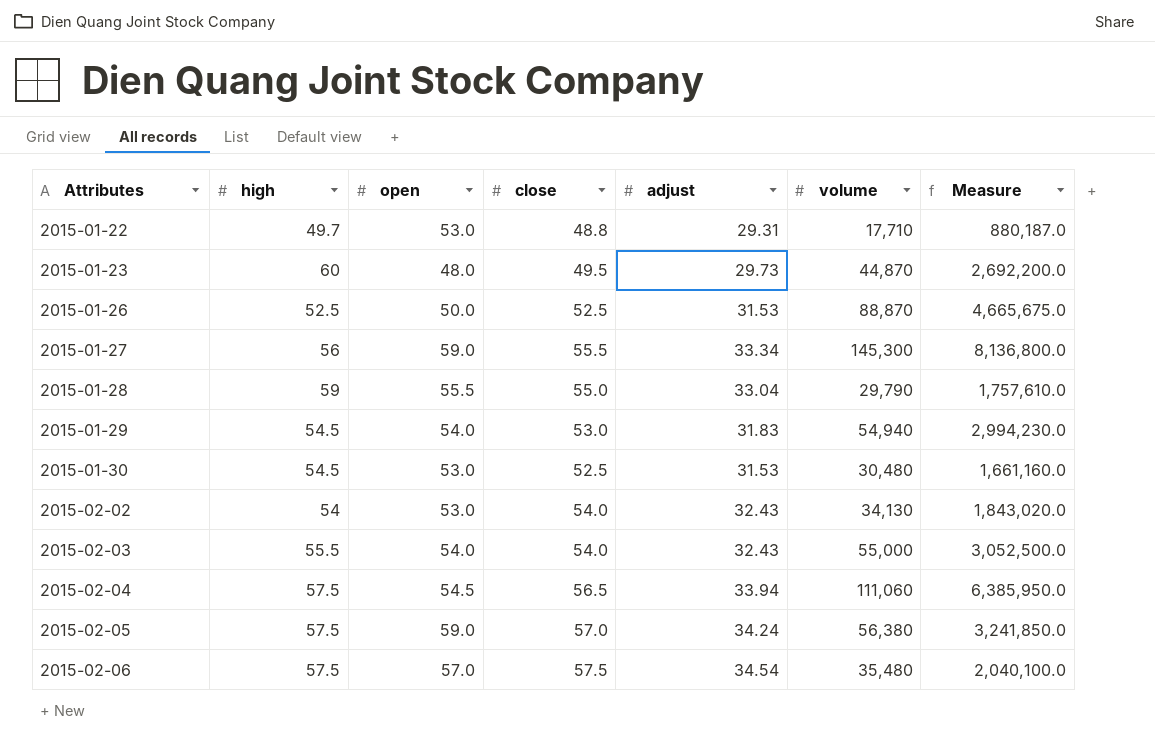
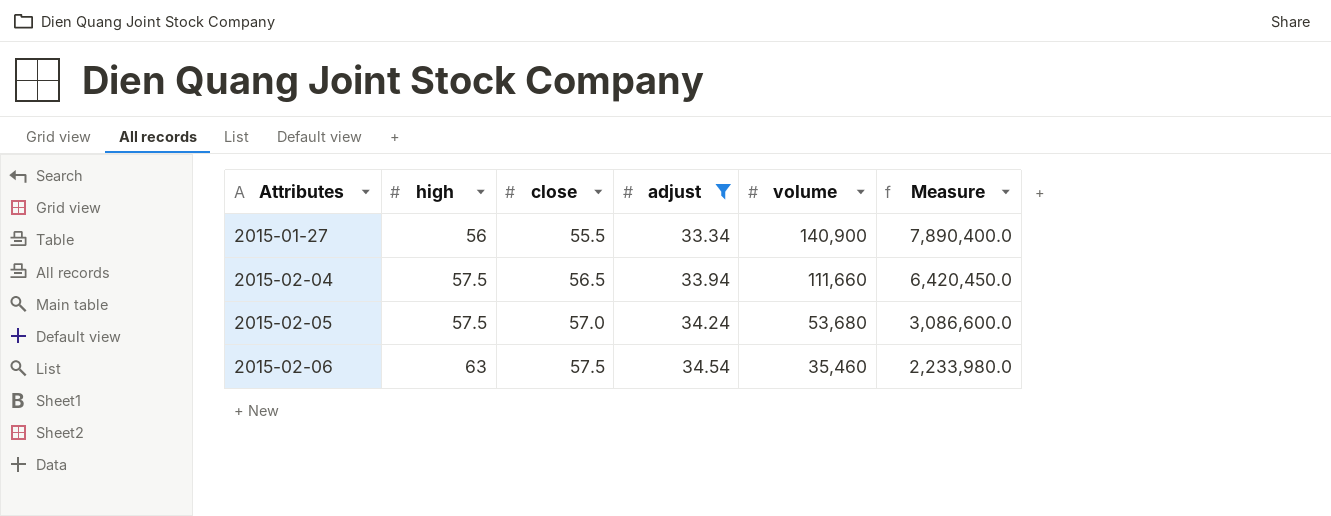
filter: none -> adjust >= 33.34
column open | position: 3 -> none
2015-01-27 | volume: 145,300 -> 140,900
2015-01-27 | Measure: 8,136,800.0 -> 7,890,400.0
2015-02-04 | volume: 111,060 -> 111,660
2015-02-04 | Measure: 6,385,950.0 -> 6,420,450.0
2015-02-05 | volume: 56,380 -> 53,680
2015-02-05 | Measure: 3,241,850.0 -> 3,086,600.0
2015-02-06 | high: 57.5 -> 63
2015-02-06 | volume: 35,480 -> 35,460
2015-02-06 | Measure: 2,040,100.0 -> 2,233,980.0

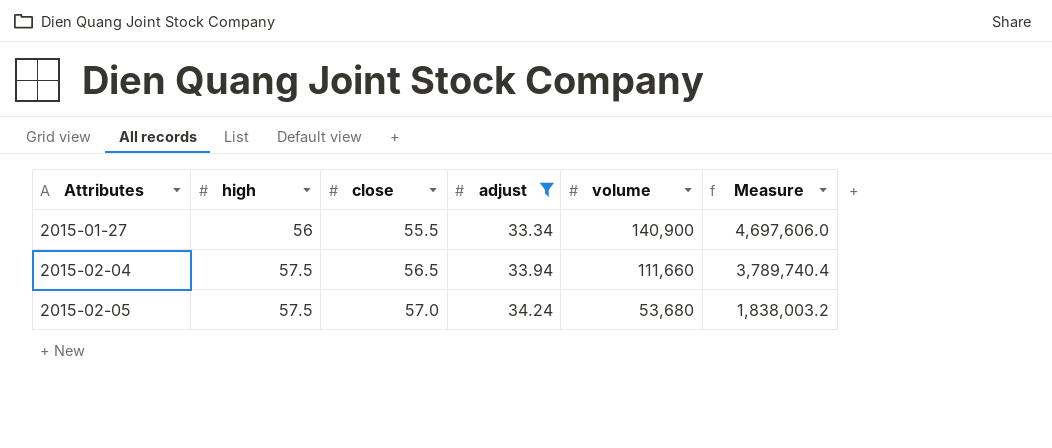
column Measure | formula: [high] * [volume] -> [adjust] * [volume]
row 2015-02-06: 63 | 57.5 | 34.54 | 35,460 | 2,233,980.0 -> none

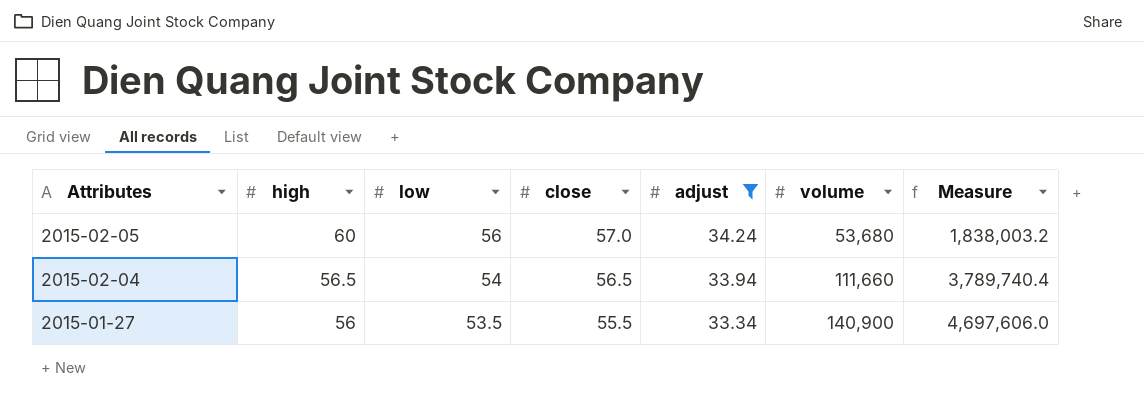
row order: Attributes ascending -> Attributes descending
column low | position: none -> 3
2015-02-05 | high: 57.5 -> 60
2015-02-04 | high: 57.5 -> 56.5

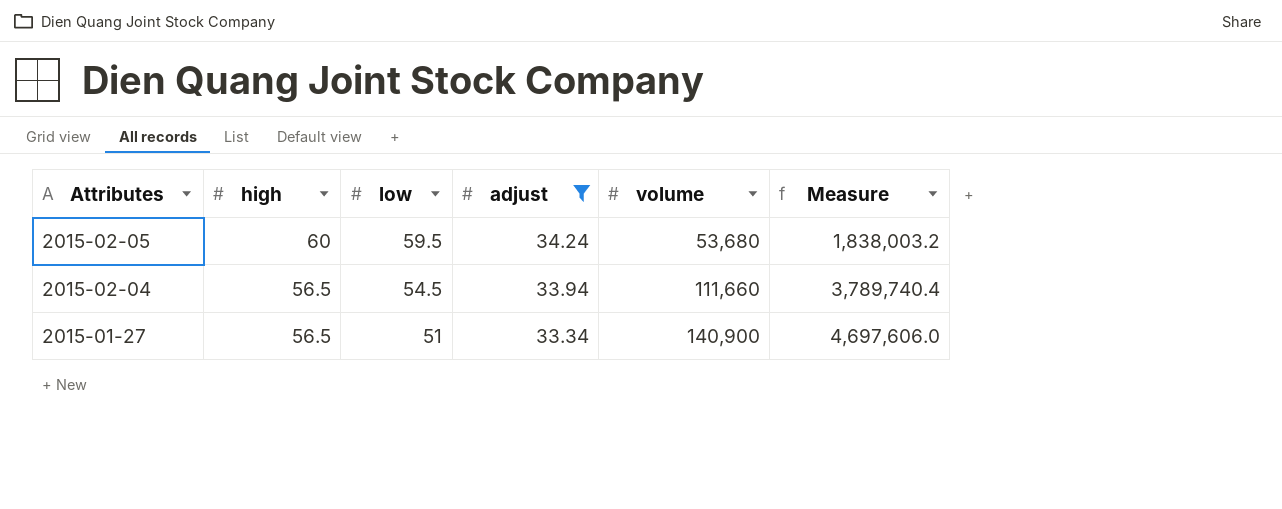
column close | position: 4 -> none
2015-02-05 | low: 56 -> 59.5
2015-02-04 | low: 54 -> 54.5
2015-01-27 | high: 56 -> 56.5
2015-01-27 | low: 53.5 -> 51

